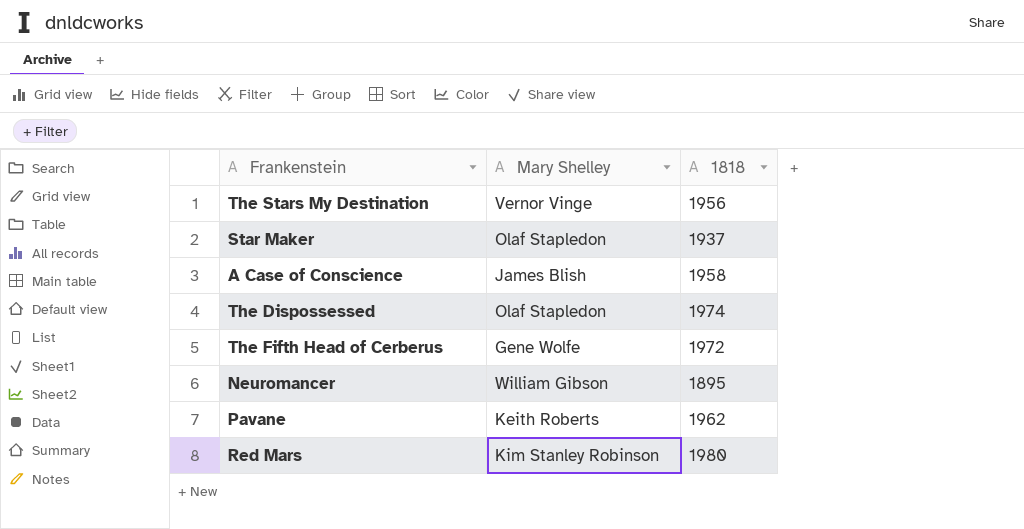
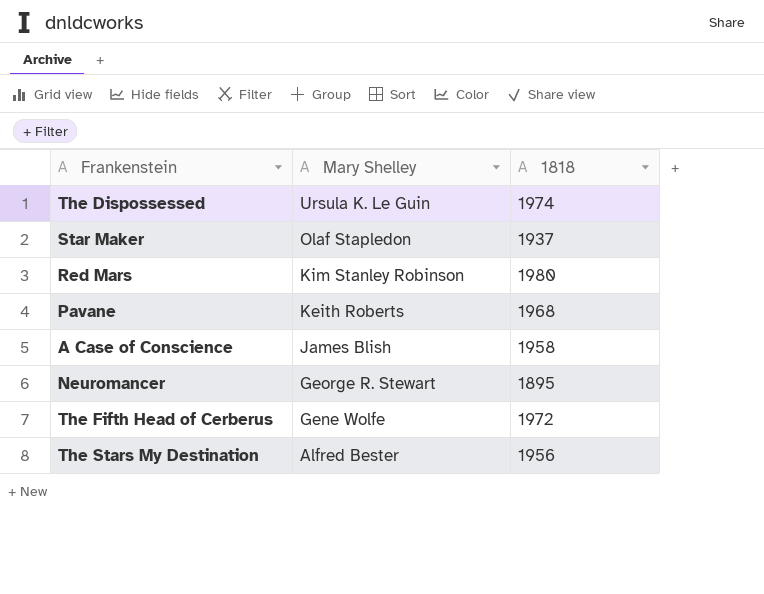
row order: none -> Mary Shelley descending
The Dispossessed | Mary Shelley: Olaf Stapledon -> Ursula K. Le Guin
Pavane | 1818: 1962 -> 1968
Neuromancer | Mary Shelley: William Gibson -> George R. Stewart
The Stars My Destination | Mary Shelley: Vernor Vinge -> Alfred Bester

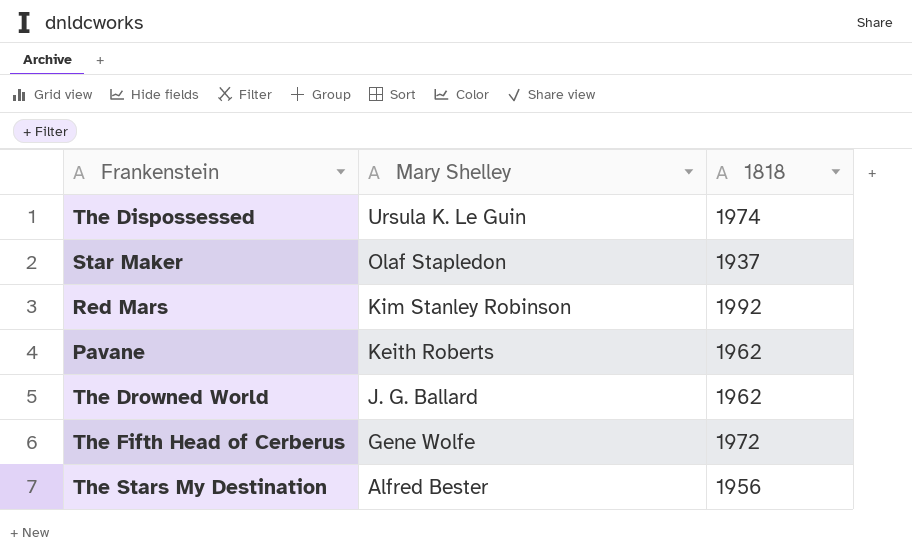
row A Case of Conscience: James Blish | 1958 -> none
row Neuromancer: George R. Stewart | 1895 -> none
Red Mars | 1818: 1980 -> 1992
Pavane | 1818: 1968 -> 1962
row The Drowned World: none -> J. G. Ballard | 1962

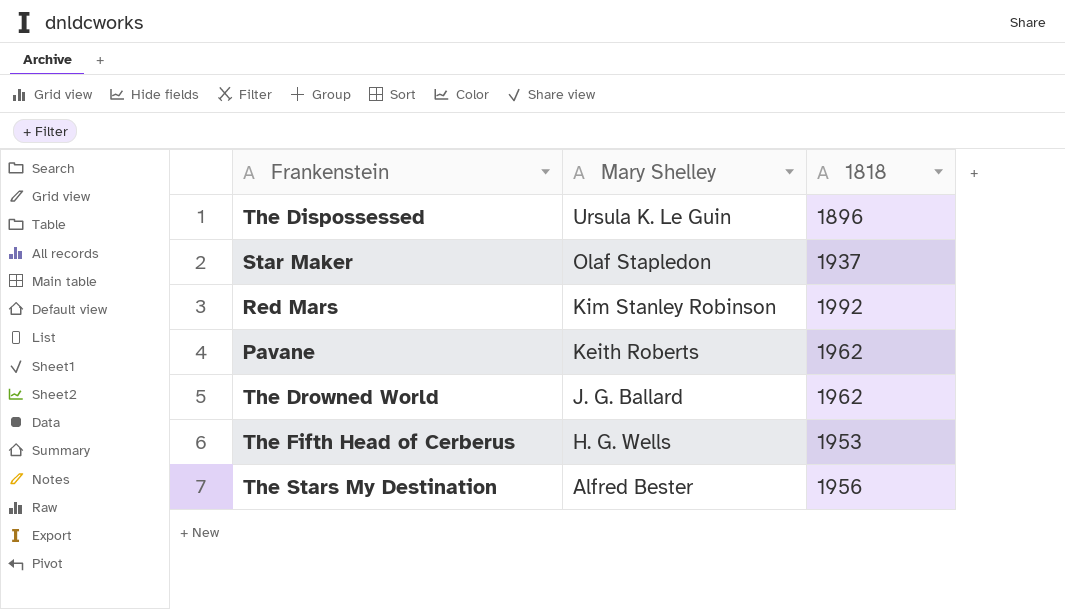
The Dispossessed | 1818: 1974 -> 1896
The Fifth Head of Cerberus | Mary Shelley: Gene Wolfe -> H. G. Wells
The Fifth Head of Cerberus | 1818: 1972 -> 1953

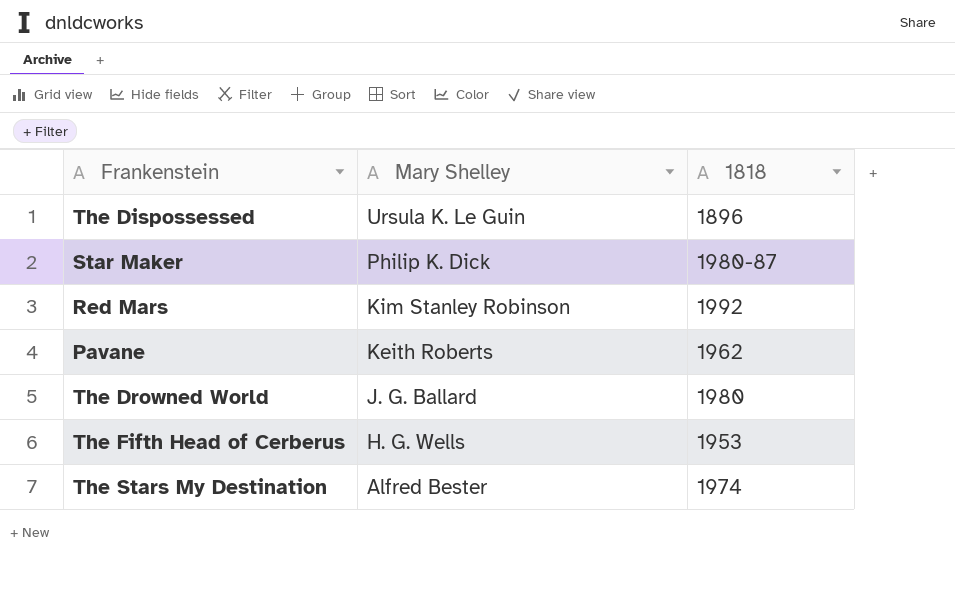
Star Maker | Mary Shelley: Olaf Stapledon -> Philip K. Dick
Star Maker | 1818: 1937 -> 1980-87
The Drowned World | 1818: 1962 -> 1980
The Stars My Destination | 1818: 1956 -> 1974

